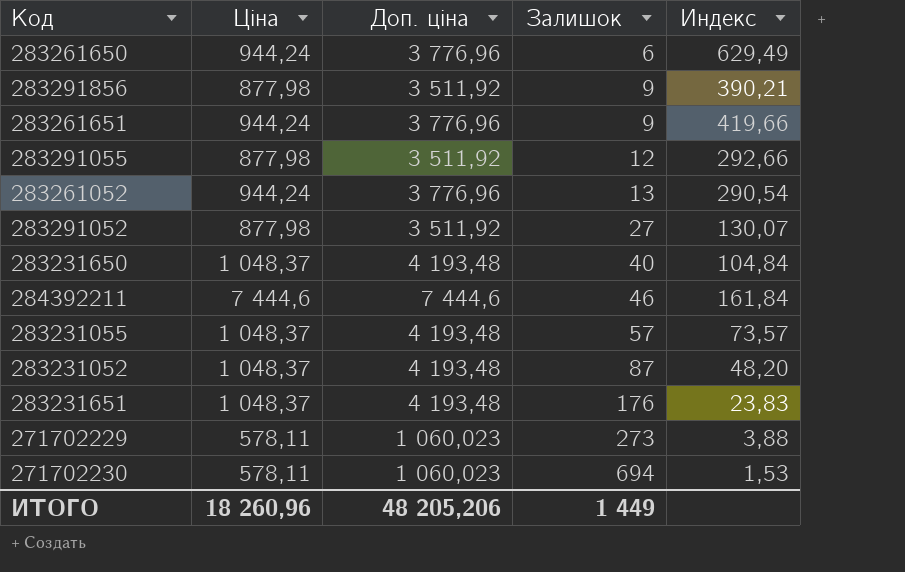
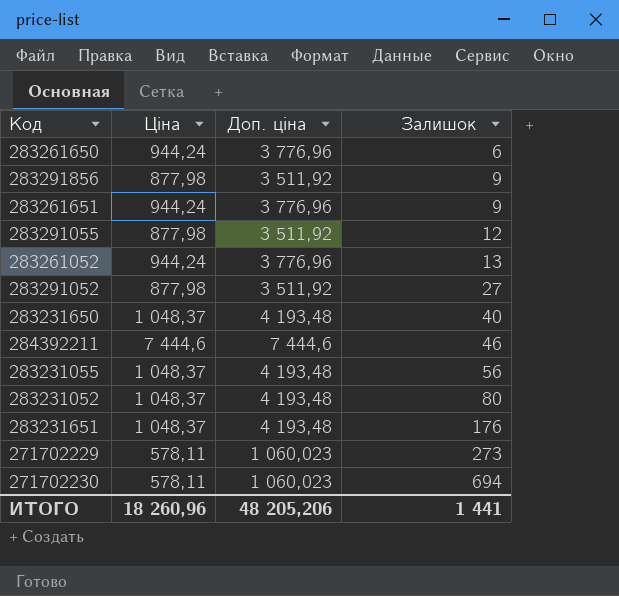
column Индекс | formula: [Доп. ціна] / [Залишок] -> none
283231055 | Залишок: 57 -> 56
283231052 | Залишок: 87 -> 80
ИТОГО | Залишок: 1 449 -> 1 441

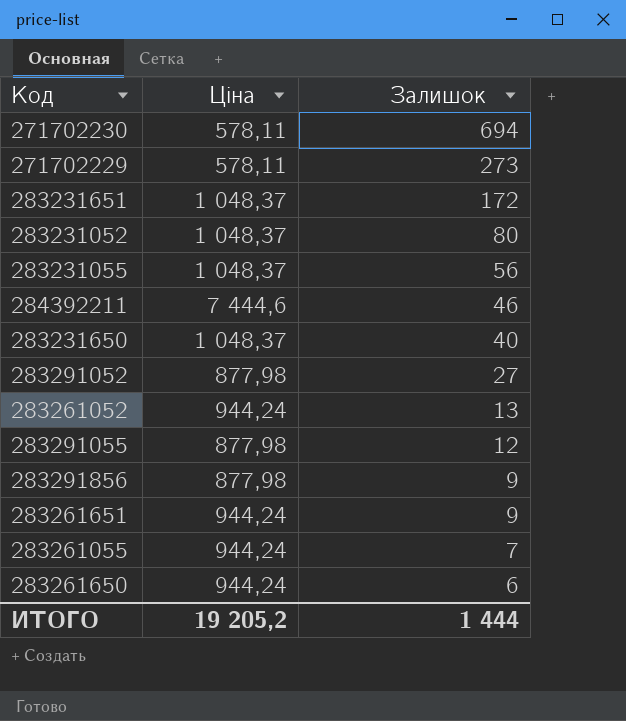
row order: Залишок ascending -> Залишок descending
column Доп. ціна | position: 3 -> none
283231651 | Залишок: 176 -> 172
row 283261055: none -> 944,24 | 7
ИТОГО | Ціна: 18 260,96 -> 19 205,2
ИТОГО | Залишок: 1 441 -> 1 444

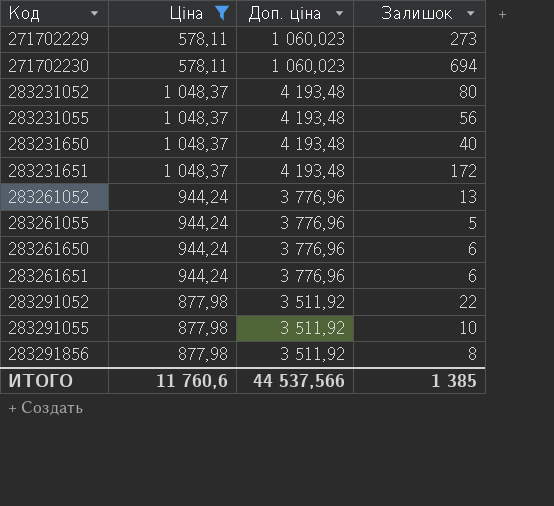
filter: none -> Ціна != 7 444,6
row order: Залишок descending -> Код ascending
column Доп. ціна | position: none -> 3
283261055 | Залишок: 7 -> 5
283261651 | Залишок: 9 -> 6
283291052 | Залишок: 27 -> 22
283291055 | Залишок: 12 -> 10
283291856 | Залишок: 9 -> 8
ИТОГО | Ціна: 19 205,2 -> 11 760,6
ИТОГО | Залишок: 1 444 -> 1 385

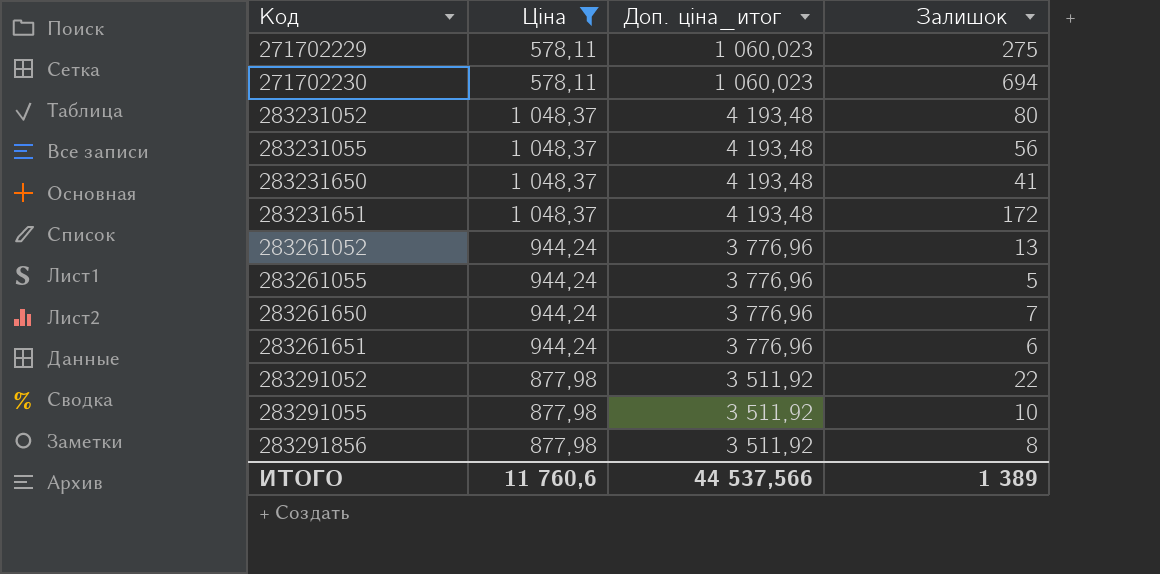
column name: Доп. ціна -> Доп. ціна_итог
271702229 | Залишок: 273 -> 275
283231650 | Залишок: 40 -> 41
283261650 | Залишок: 6 -> 7
ИТОГО | Залишок: 1 385 -> 1 389

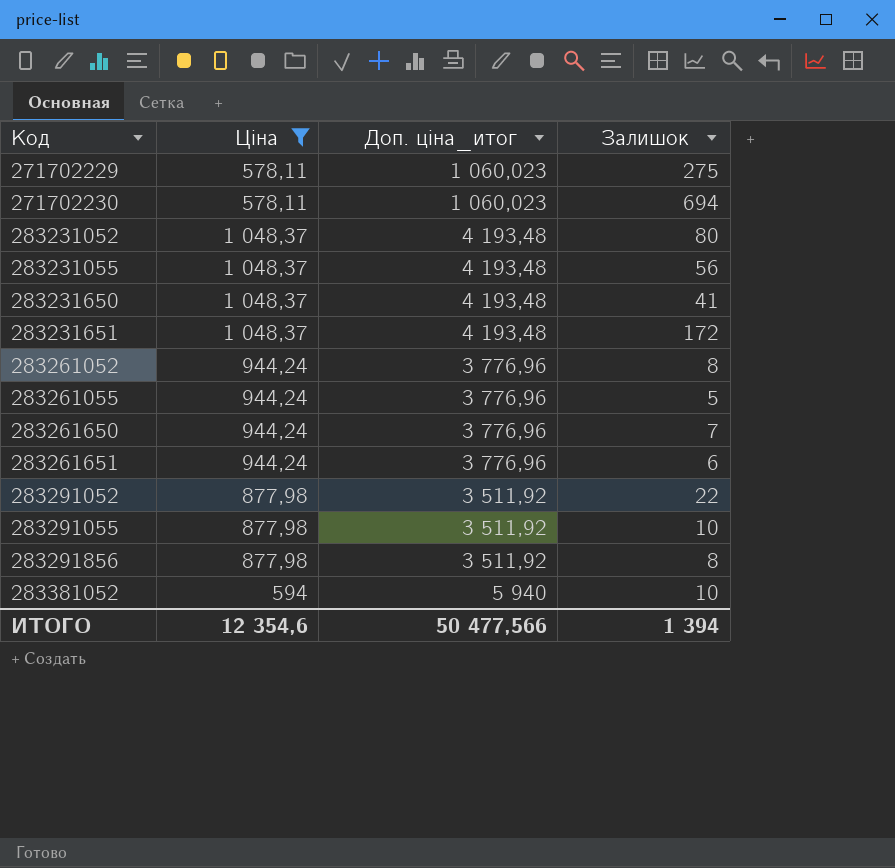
283261052 | Залишок: 13 -> 8
row 283381052: none -> 594 | 5 940 | 10
ИТОГО | Ціна: 11 760,6 -> 12 354,6
ИТОГО | Доп. ціна_итог: 44 537,566 -> 50 477,566
ИТОГО | Залишок: 1 389 -> 1 394

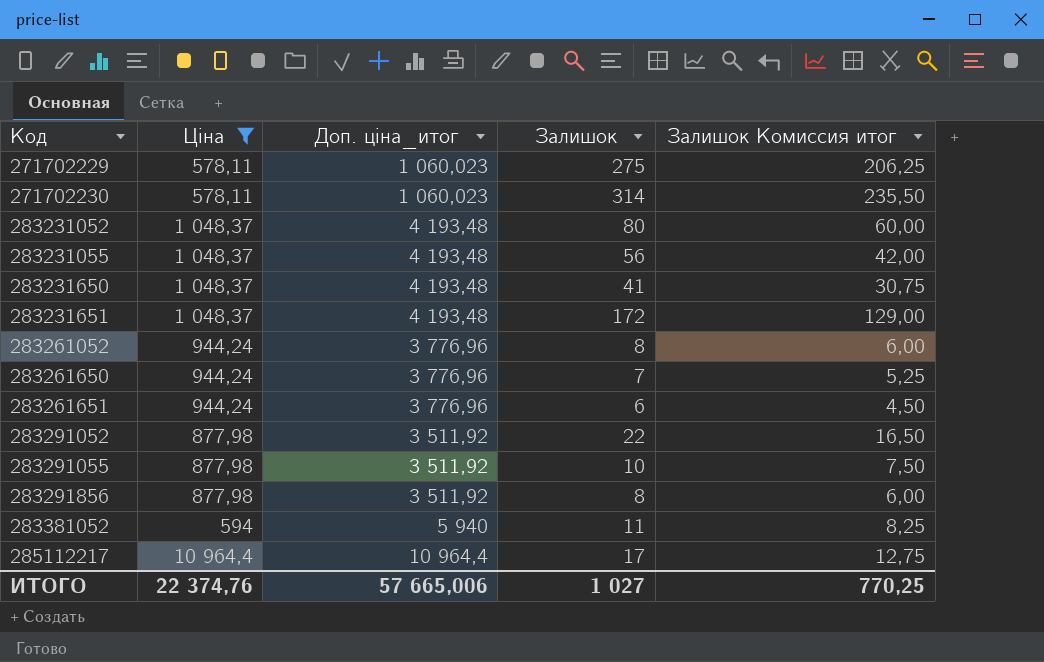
column Залишок Комиссия итог | formula: none -> [Залишок] * 0,75
row 283261055: 944,24 | 3 776,96 | 5 -> none
271702230 | Залишок: 694 -> 314
283381052 | Залишок: 10 -> 11
row 285112217: none -> 10 964,4 | 10 964,4 | 17 | 12,75
ИТОГО | Ціна: 12 354,6 -> 22 374,76
ИТОГО | Доп. ціна_итог: 50 477,566 -> 57 665,006
ИТОГО | Залишок: 1 394 -> 1 027

